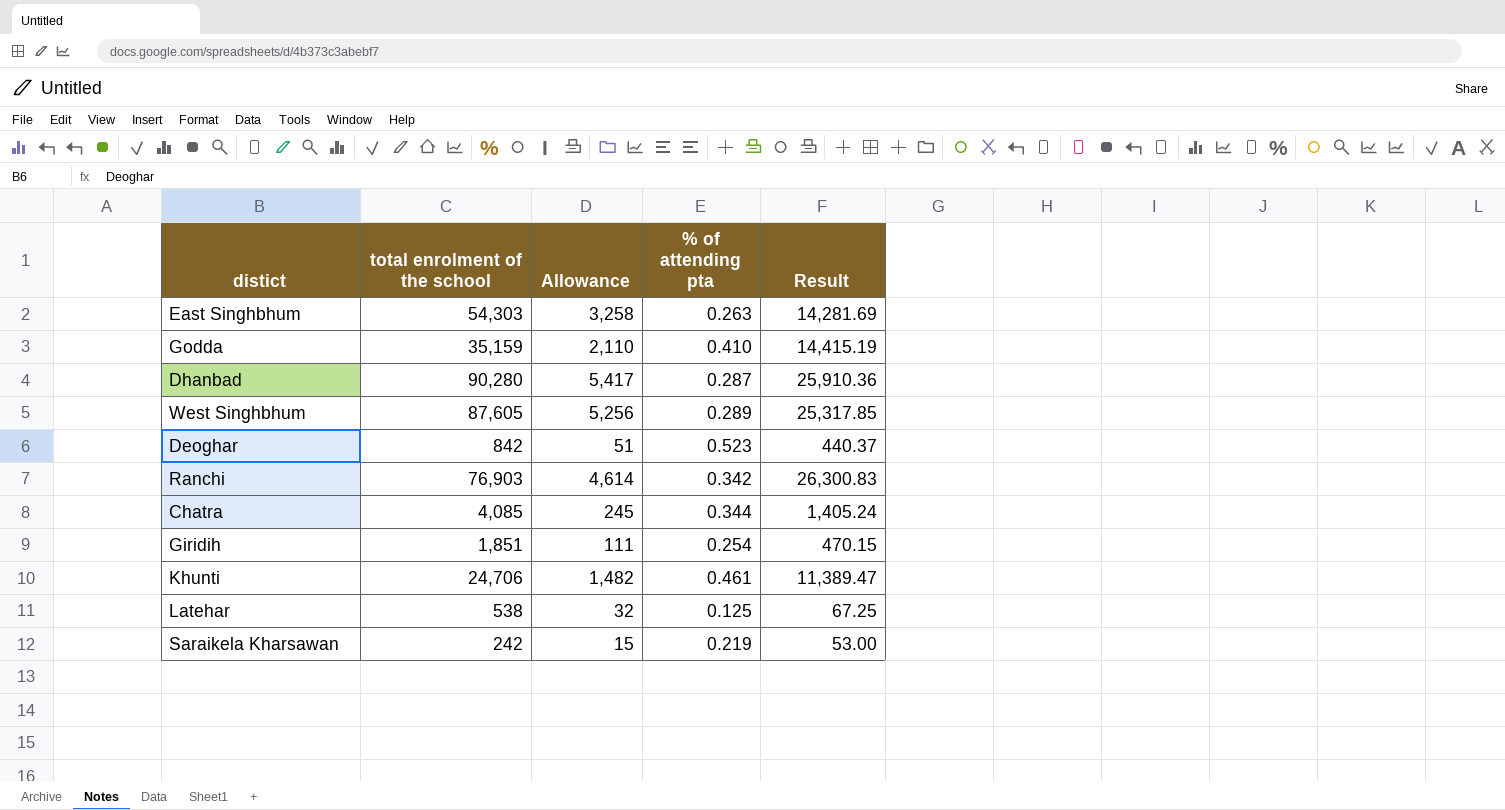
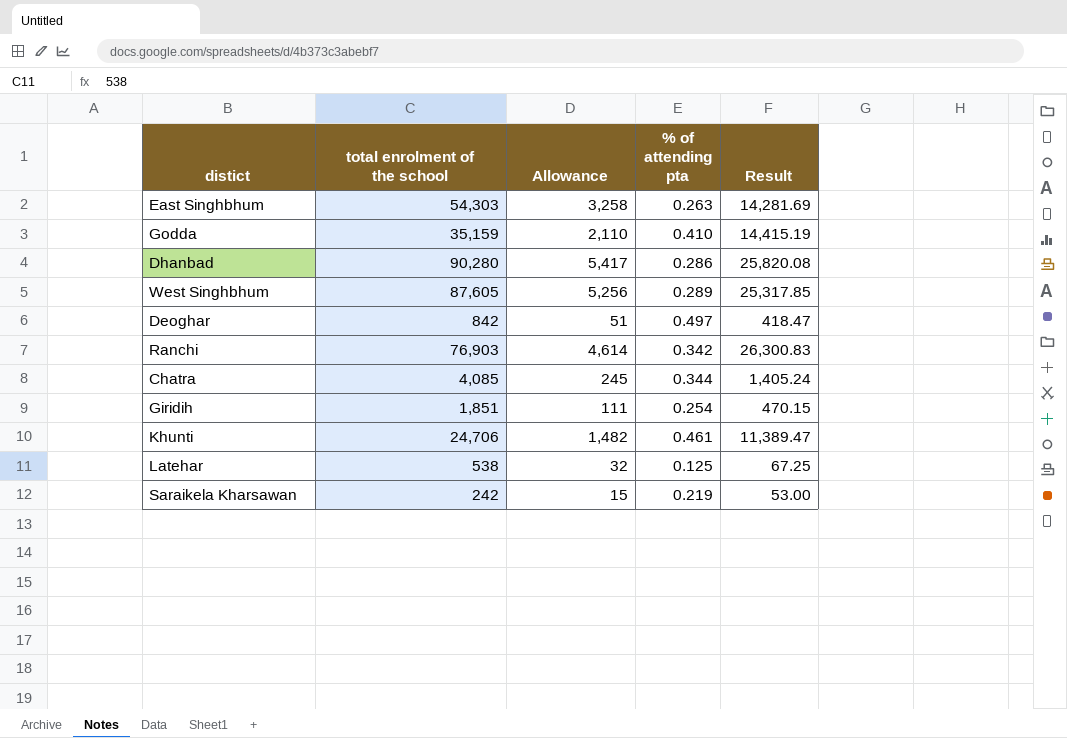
Dhanbad | % of attending pta: 0.287 -> 0.286
Dhanbad | Result: 25,910.36 -> 25,820.08
Deoghar | % of attending pta: 0.523 -> 0.497
Deoghar | Result: 440.37 -> 418.47

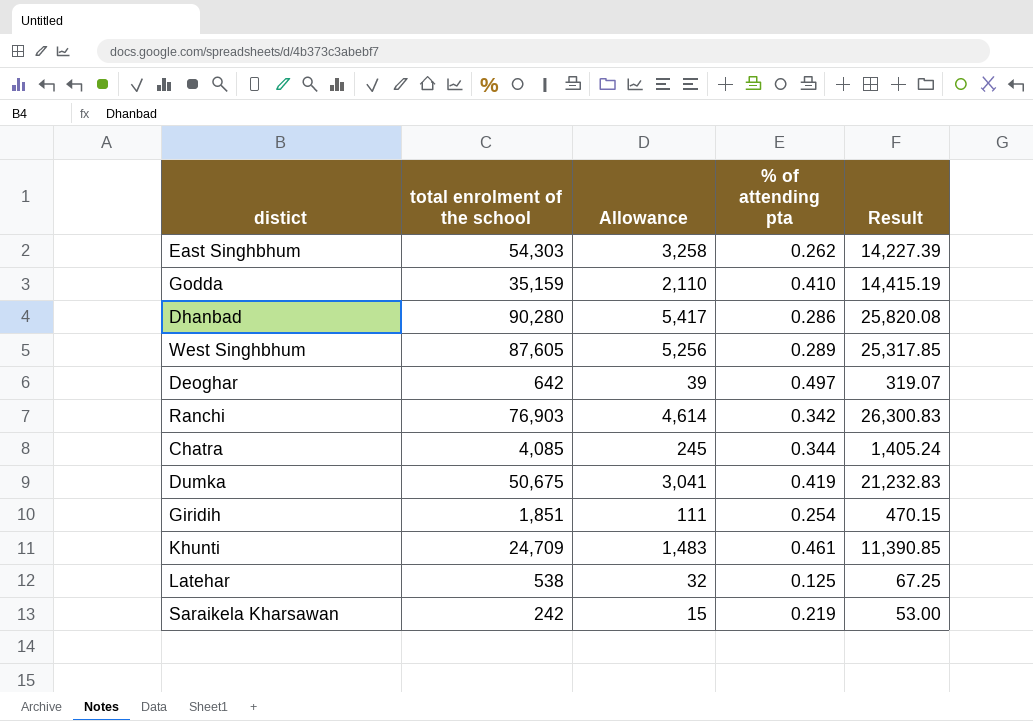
East Singhbhum | % of attending pta: 0.263 -> 0.262
East Singhbhum | Result: 14,281.69 -> 14,227.39
Deoghar | total enrolment of the school: 842 -> 642
Deoghar | Allowance: 51 -> 39
Deoghar | Result: 418.47 -> 319.07
row Dumka: none -> 50,675 | 3,041 | 0.419 | 21,232.83
Khunti | total enrolment of the school: 24,706 -> 24,709
Khunti | Allowance: 1,482 -> 1,483
Khunti | Result: 11,389.47 -> 11,390.85

